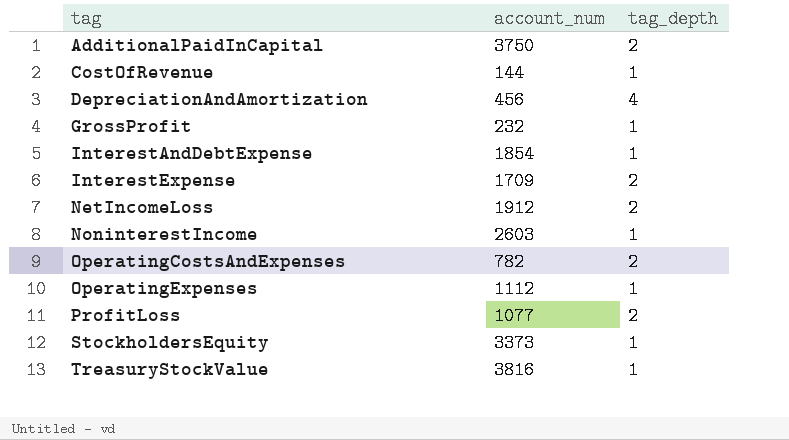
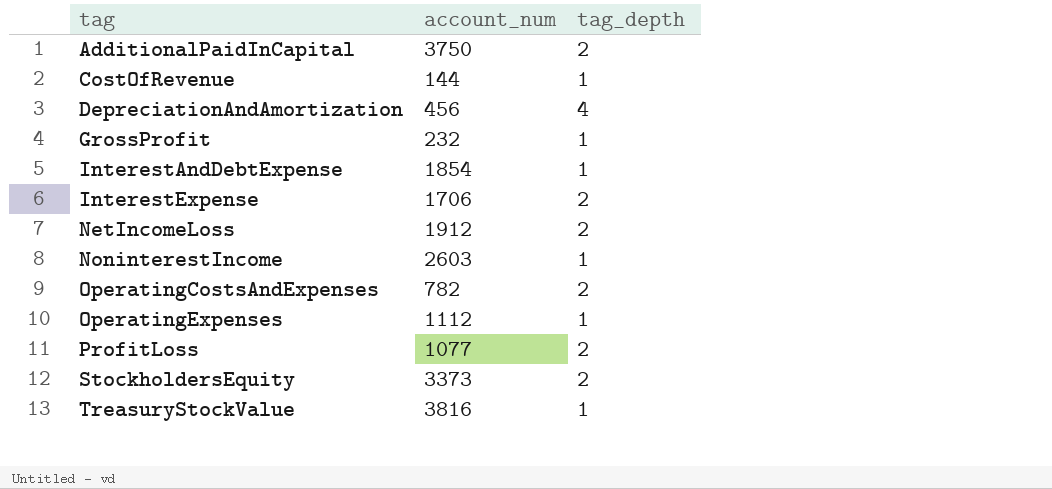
InterestExpense | account_num: 1709 -> 1706
StockholdersEquity | tag_depth: 1 -> 2

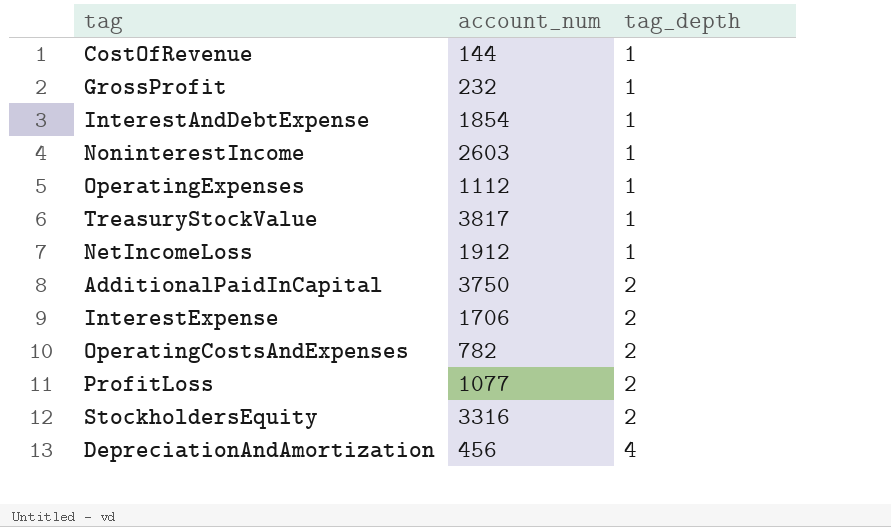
row order: tag ascending -> tag_depth ascending
TreasuryStockValue | account_num: 3816 -> 3817
NetIncomeLoss | tag_depth: 2 -> 1
StockholdersEquity | account_num: 3373 -> 3316

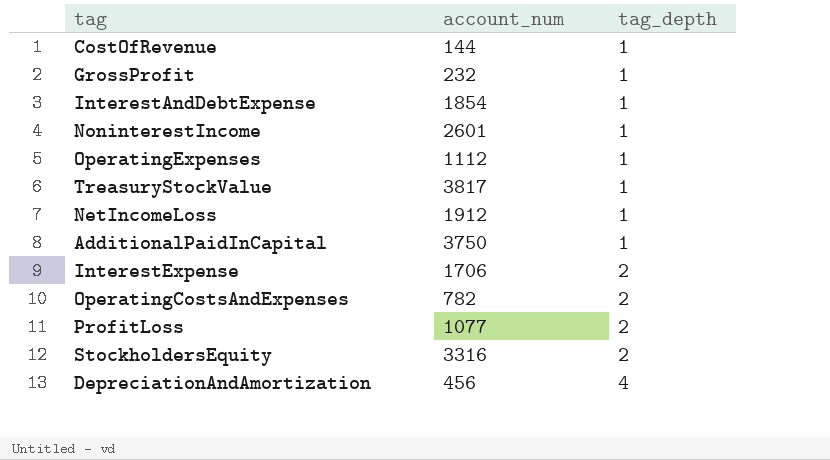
NoninterestIncome | account_num: 2603 -> 2601
AdditionalPaidInCapital | tag_depth: 2 -> 1

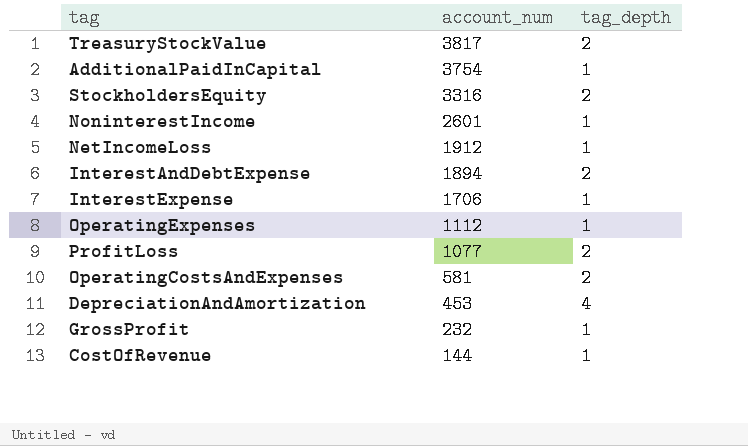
row order: tag_depth ascending -> account_num descending
TreasuryStockValue | tag_depth: 1 -> 2
AdditionalPaidInCapital | account_num: 3750 -> 3754
InterestAndDebtExpense | account_num: 1854 -> 1894
InterestAndDebtExpense | tag_depth: 1 -> 2
InterestExpense | tag_depth: 2 -> 1
OperatingCostsAndExpenses | account_num: 782 -> 581
DepreciationAndAmortization | account_num: 456 -> 453

